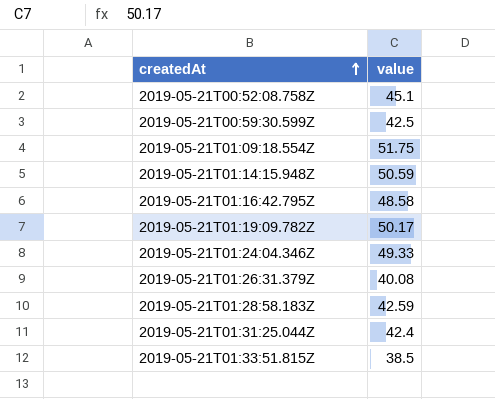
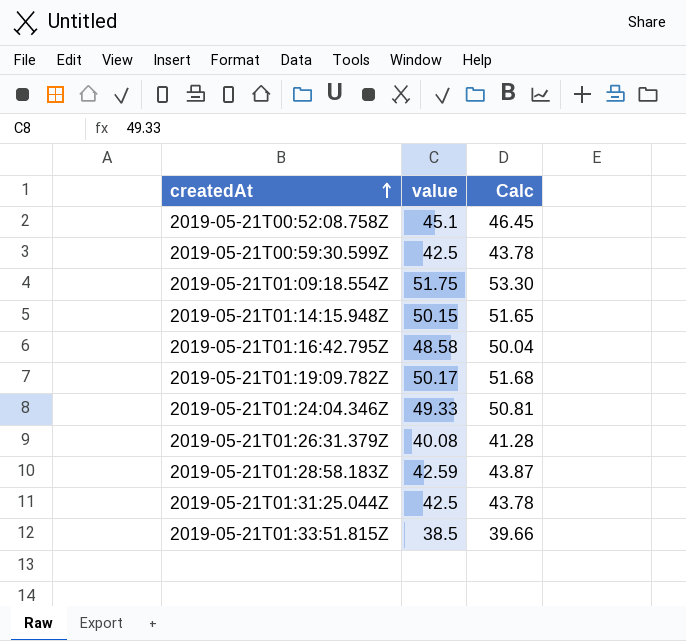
column Calc | formula: none -> [value] * 1.03
2019-05-21T01:14:15.948Z | value: 50.59 -> 50.15
2019-05-21T01:31:25.044Z | value: 42.4 -> 42.5

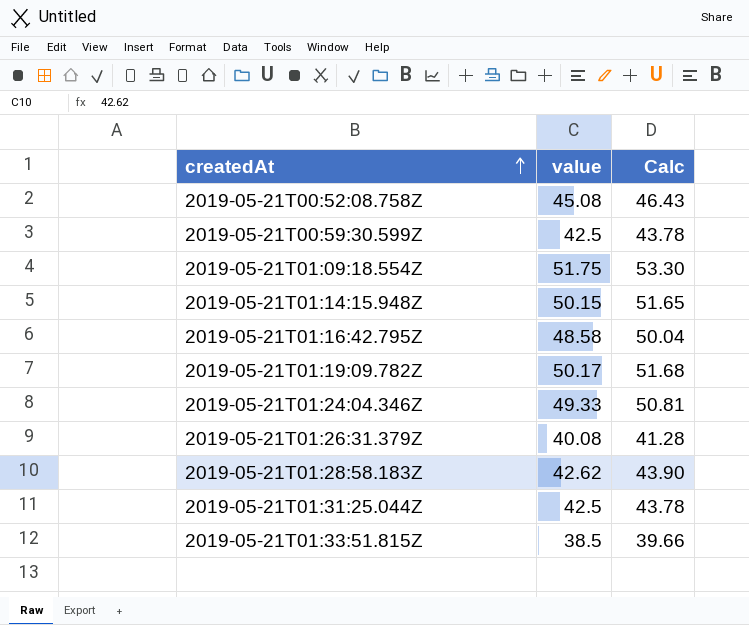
2019-05-21T00:52:08.758Z | value: 45.1 -> 45.08
2019-05-21T00:52:08.758Z | Calc: 46.45 -> 46.43
2019-05-21T01:28:58.183Z | value: 42.59 -> 42.62
2019-05-21T01:28:58.183Z | Calc: 43.87 -> 43.90

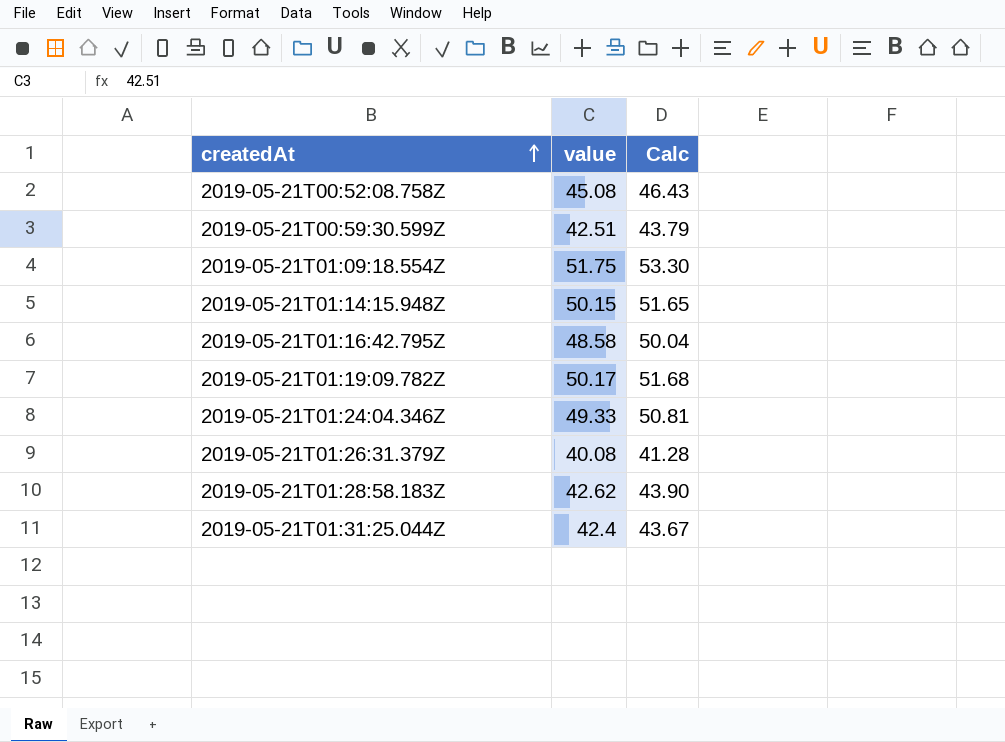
row 2019-05-21T01:33:51.815Z: 38.5 | 39.66 -> none
2019-05-21T00:59:30.599Z | value: 42.5 -> 42.51
2019-05-21T00:59:30.599Z | Calc: 43.78 -> 43.79
2019-05-21T01:31:25.044Z | value: 42.5 -> 42.4
2019-05-21T01:31:25.044Z | Calc: 43.78 -> 43.67

